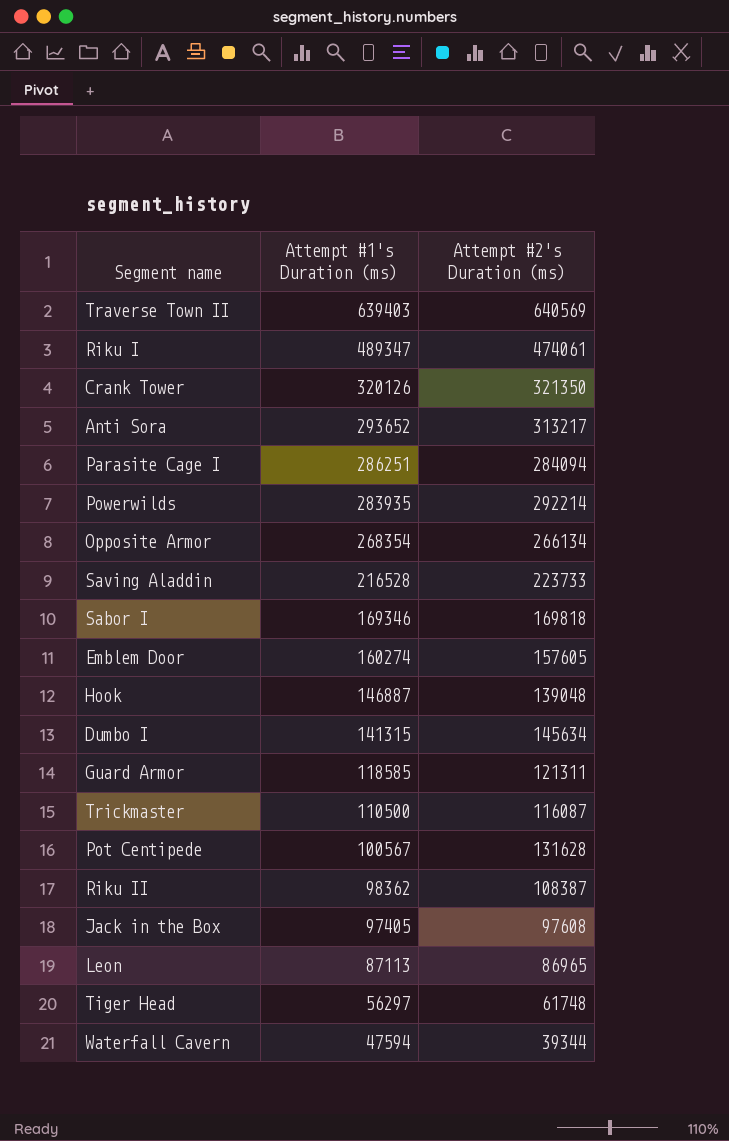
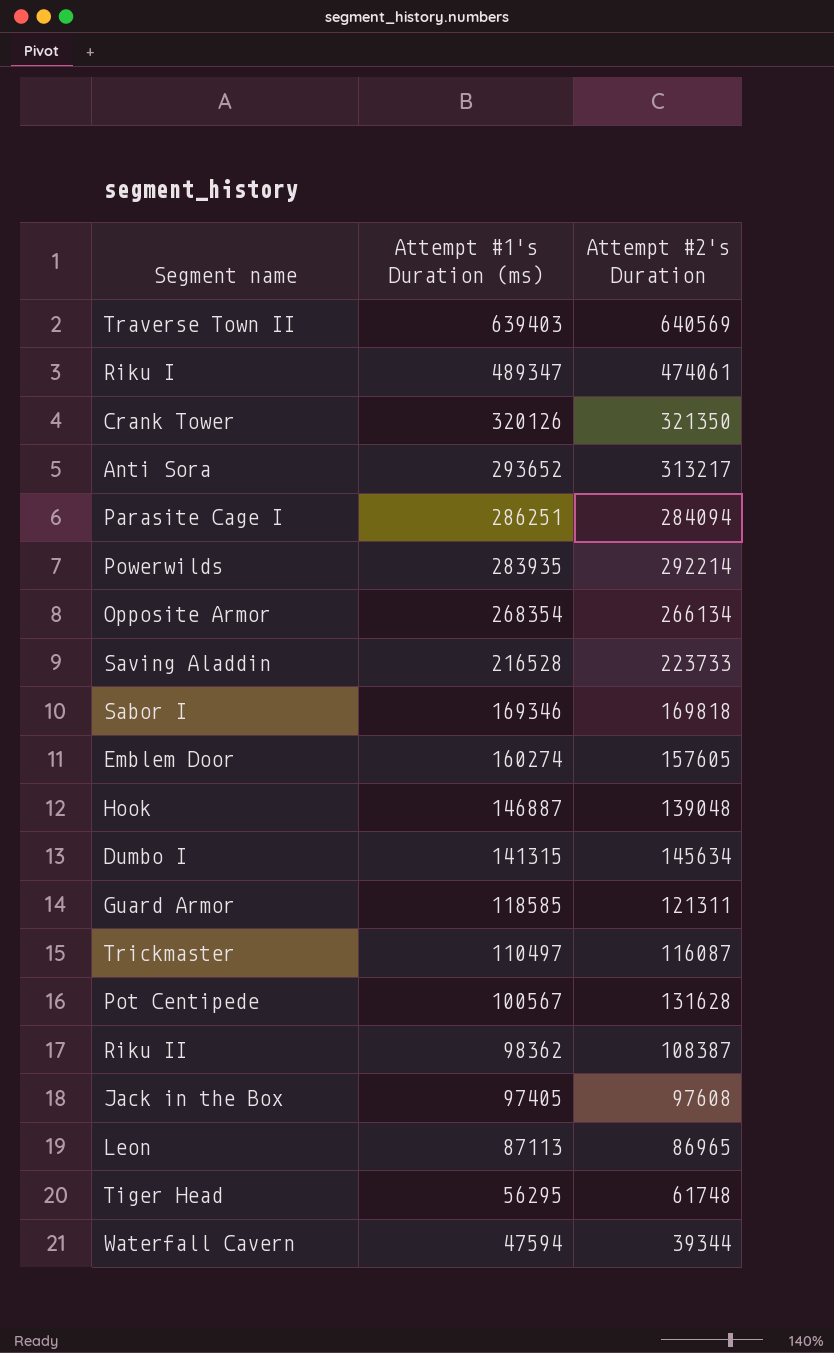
column name: Attempt #2's Duration (ms) -> Attempt #2's Duration
Trickmaster | Attempt #1's Duration (ms): 110500 -> 110497
Tiger Head | Attempt #1's Duration (ms): 56297 -> 56295

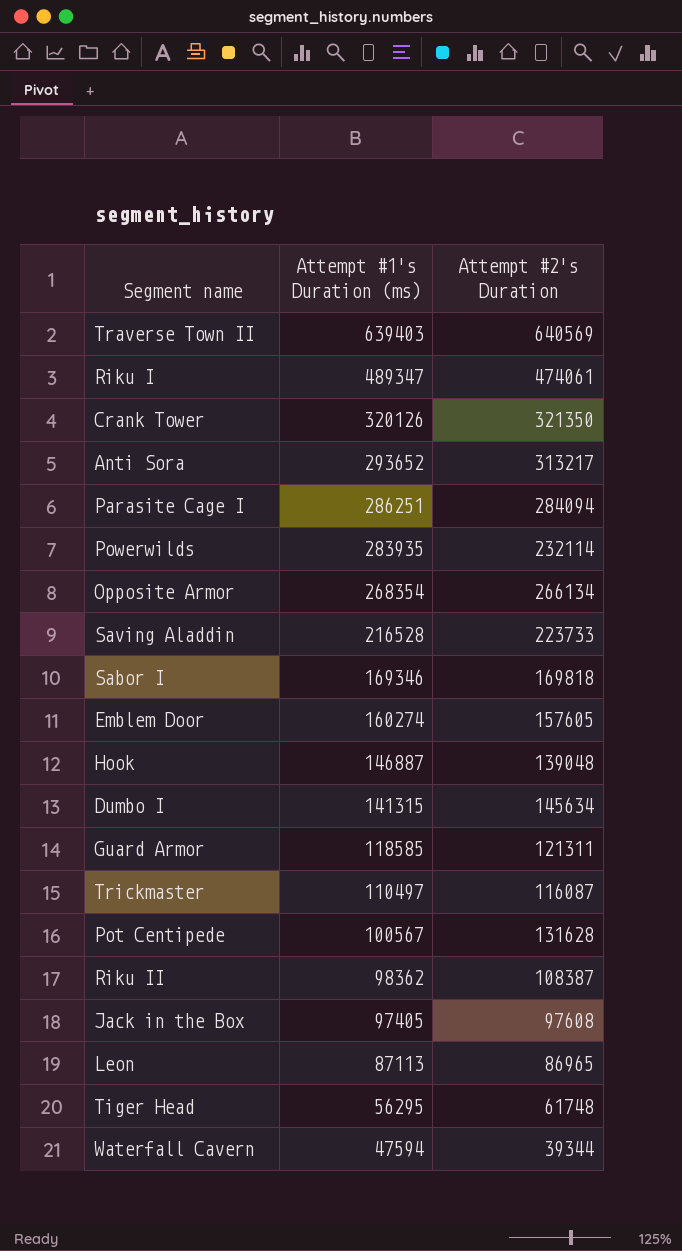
Powerwilds | Attempt #2's Duration: 292214 -> 232114

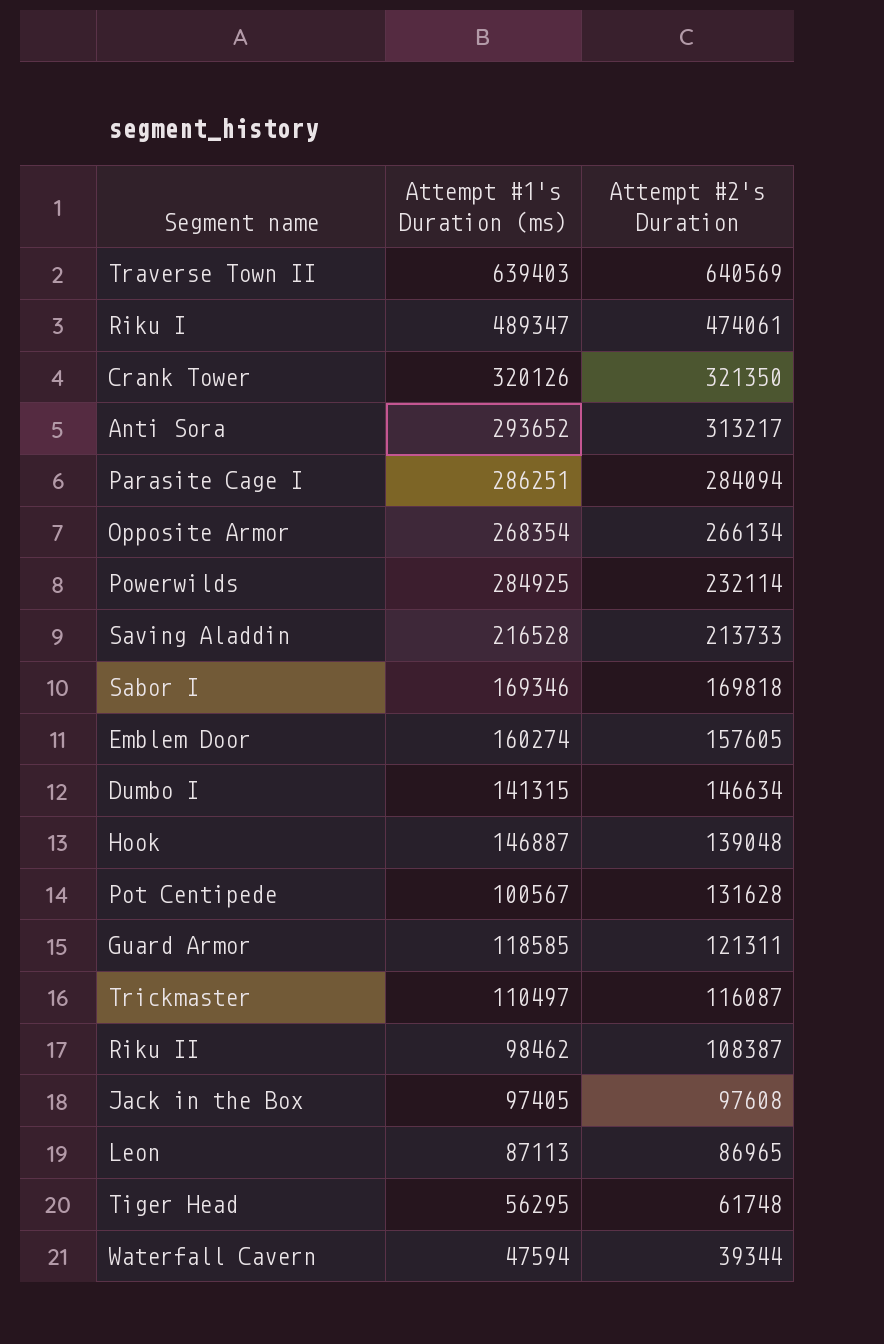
row order: Attempt #1's Duration (ms) descending -> Attempt #2's Duration descending
Powerwilds | Attempt #1's Duration (ms): 283935 -> 284925
Saving Aladdin | Attempt #2's Duration: 223733 -> 213733
Dumbo I | Attempt #2's Duration: 145634 -> 146634
Riku II | Attempt #1's Duration (ms): 98362 -> 98462

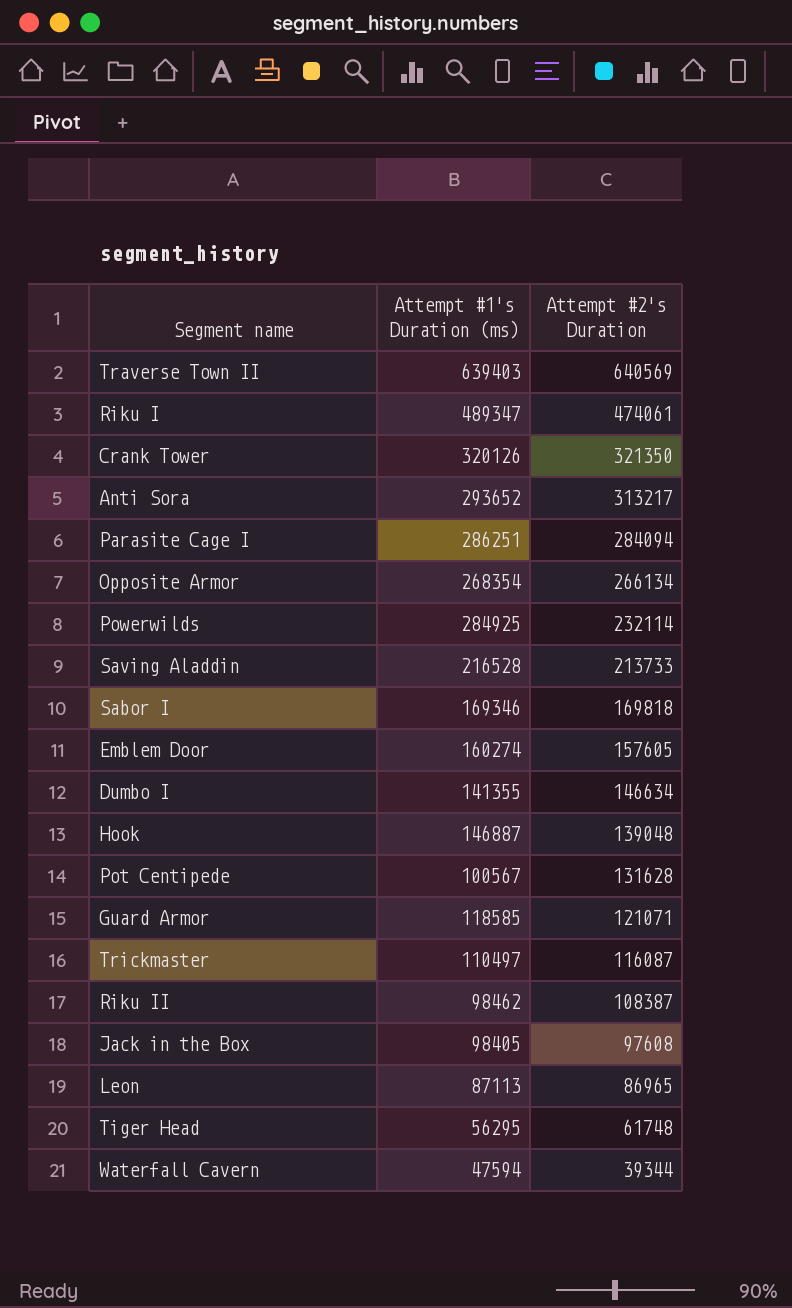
Dumbo I | Attempt #1's Duration (ms): 141315 -> 141355
Guard Armor | Attempt #2's Duration: 121311 -> 121071
Jack in the Box | Attempt #1's Duration (ms): 97405 -> 98405

